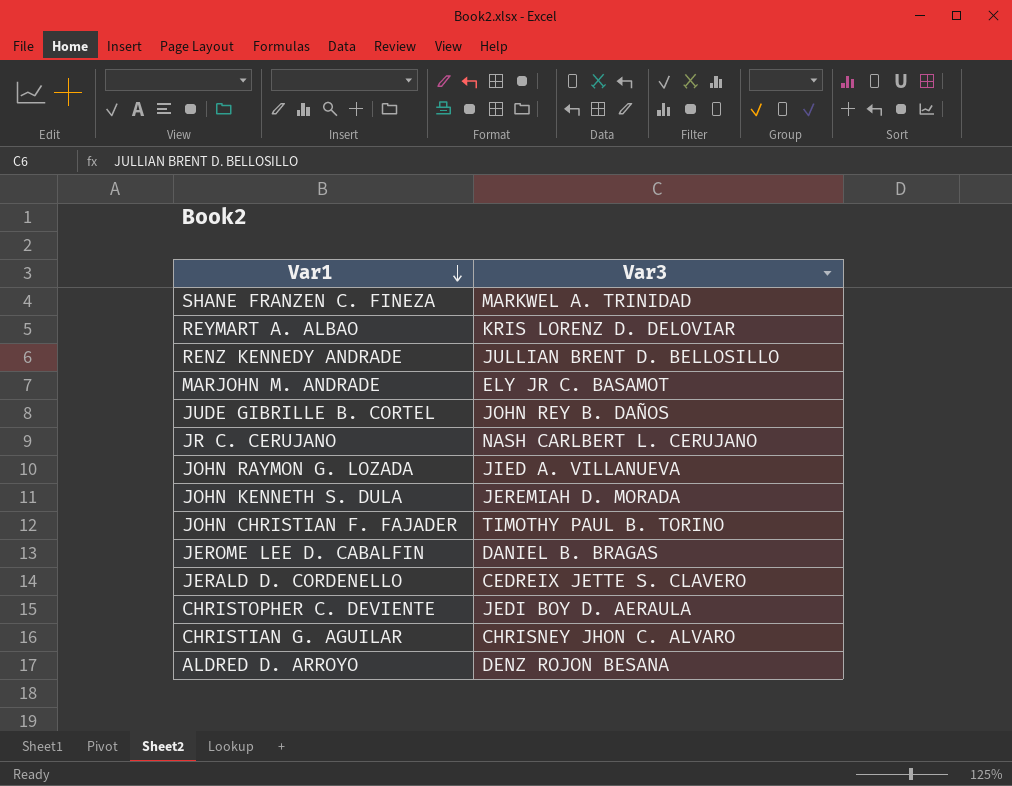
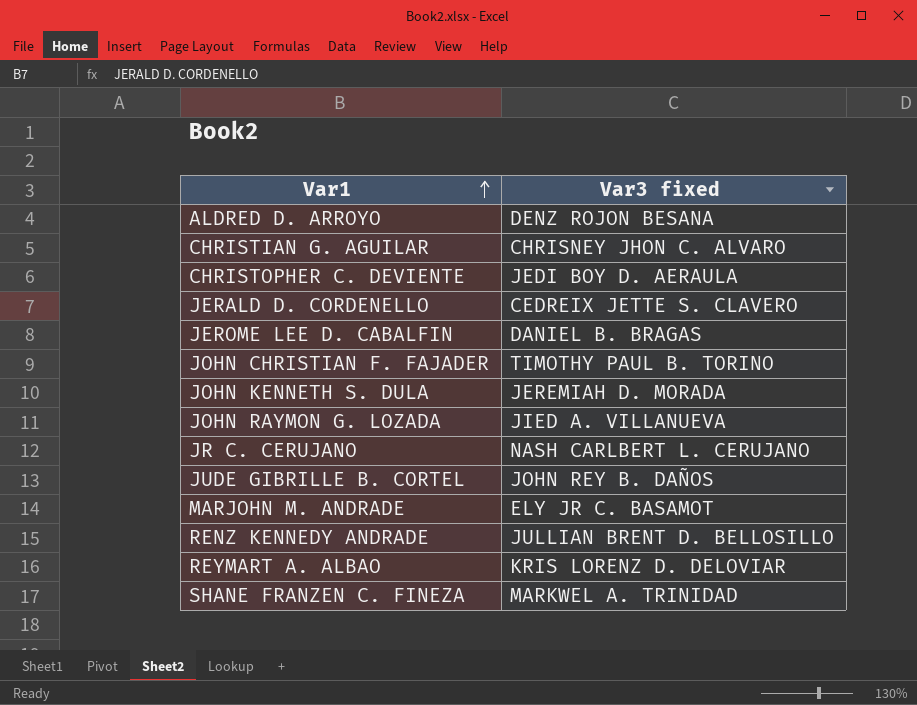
row order: Var1 descending -> Var1 ascending
column name: Var3 -> Var3 fixed

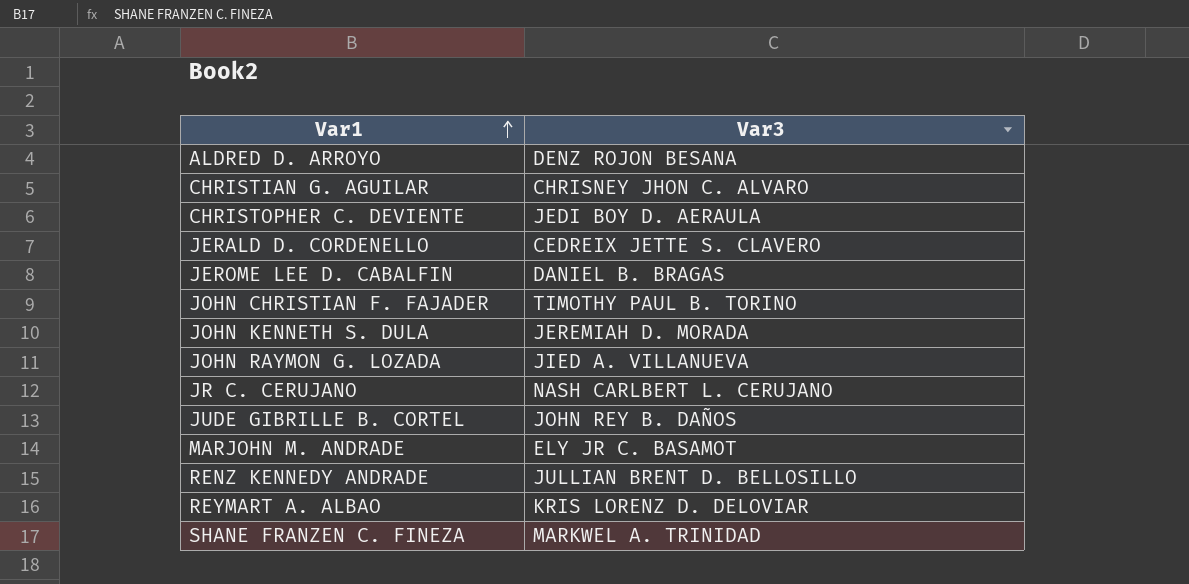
column name: Var3 fixed -> Var3

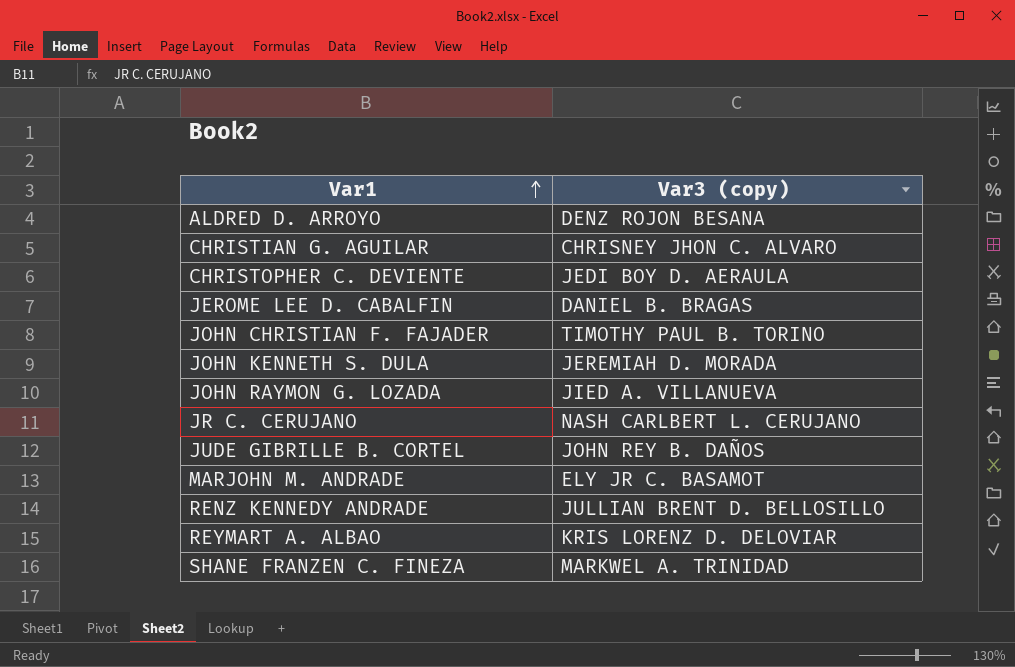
column name: Var3 -> Var3 (copy)
row JERALD D. CORDENELLO: CEDREIX JETTE S. CLAVERO -> none

